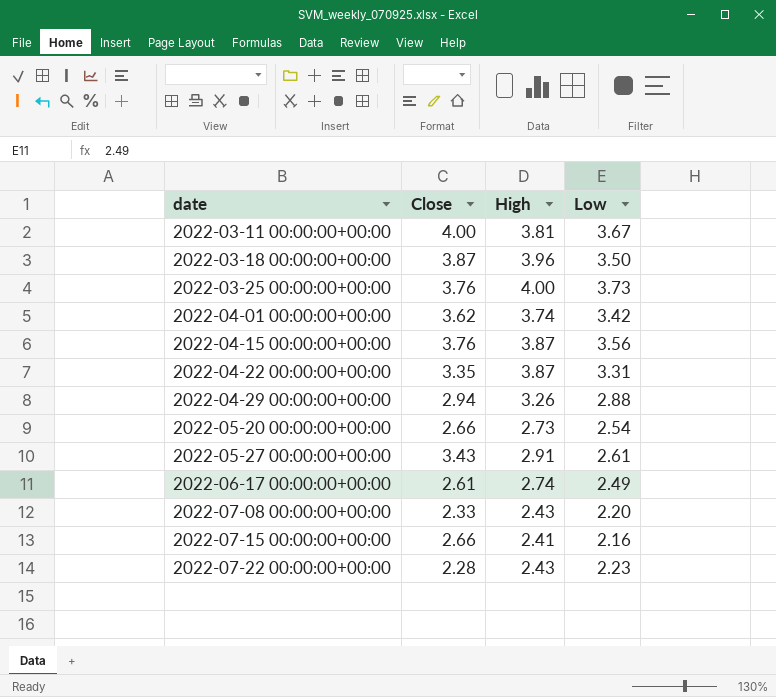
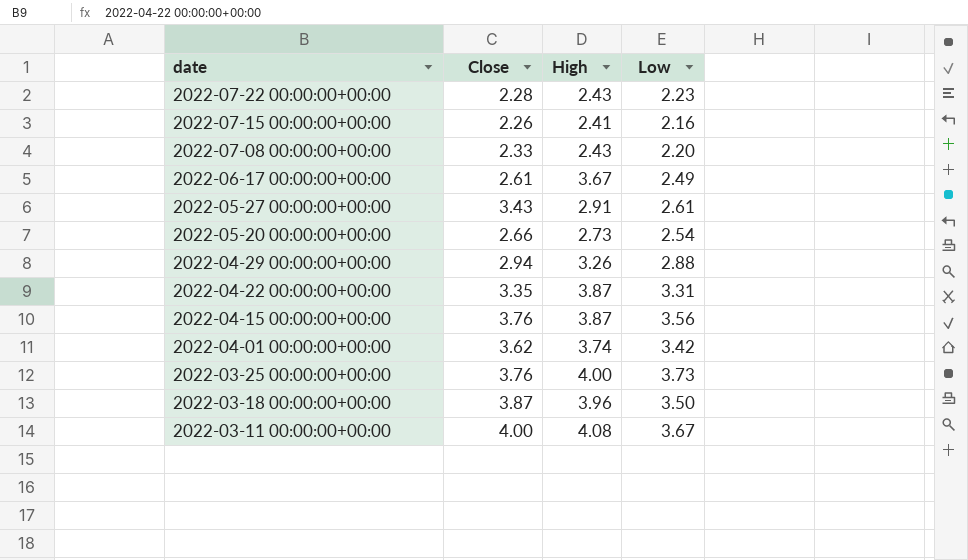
row order: date ascending -> date descending
2022-07-15 00:00:00+00:00 | Close: 2.66 -> 2.26
2022-06-17 00:00:00+00:00 | High: 2.74 -> 3.67
2022-03-11 00:00:00+00:00 | High: 3.81 -> 4.08

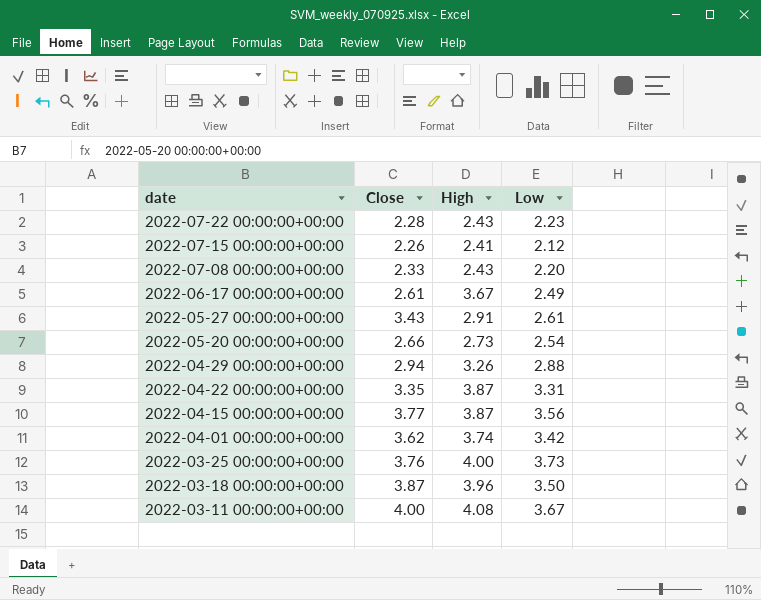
2022-07-15 00:00:00+00:00 | Low: 2.16 -> 2.12
2022-04-15 00:00:00+00:00 | Close: 3.76 -> 3.77

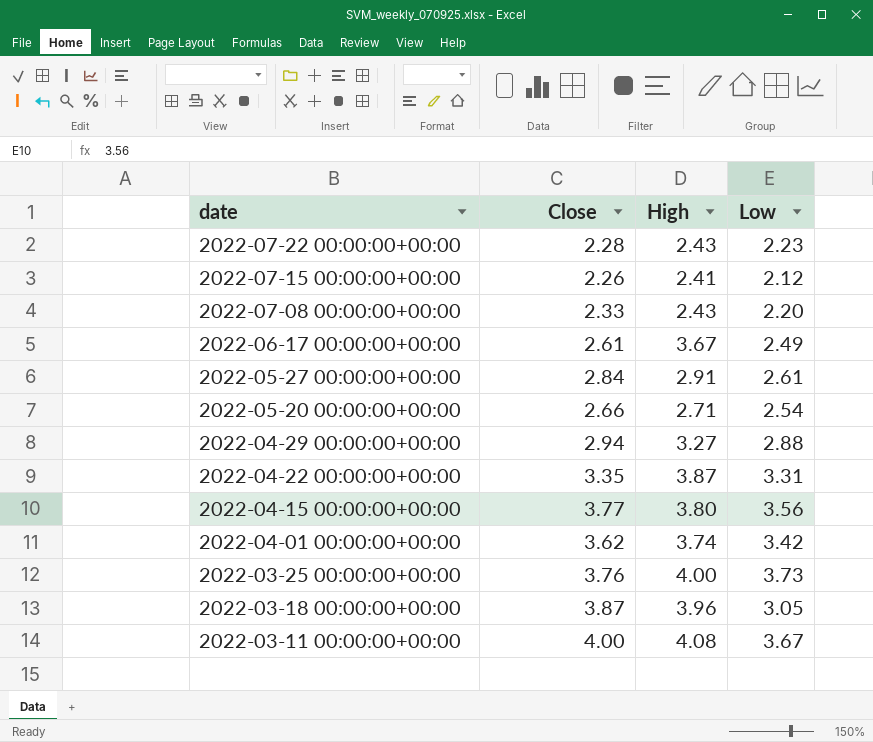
2022-05-27 00:00:00+00:00 | Close: 3.43 -> 2.84
2022-05-20 00:00:00+00:00 | High: 2.73 -> 2.71
2022-04-29 00:00:00+00:00 | High: 3.26 -> 3.27
2022-04-15 00:00:00+00:00 | High: 3.87 -> 3.80
2022-03-18 00:00:00+00:00 | Low: 3.50 -> 3.05

